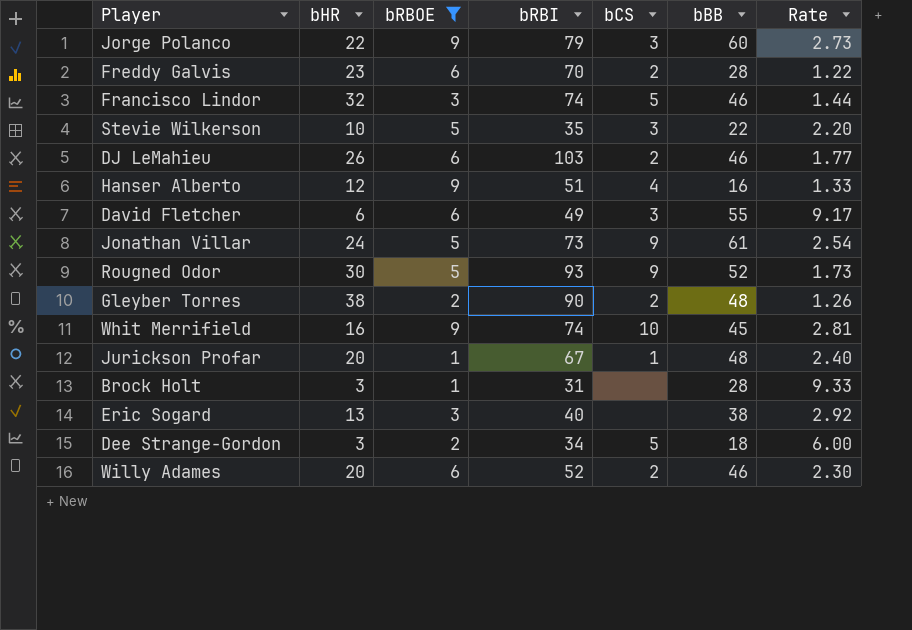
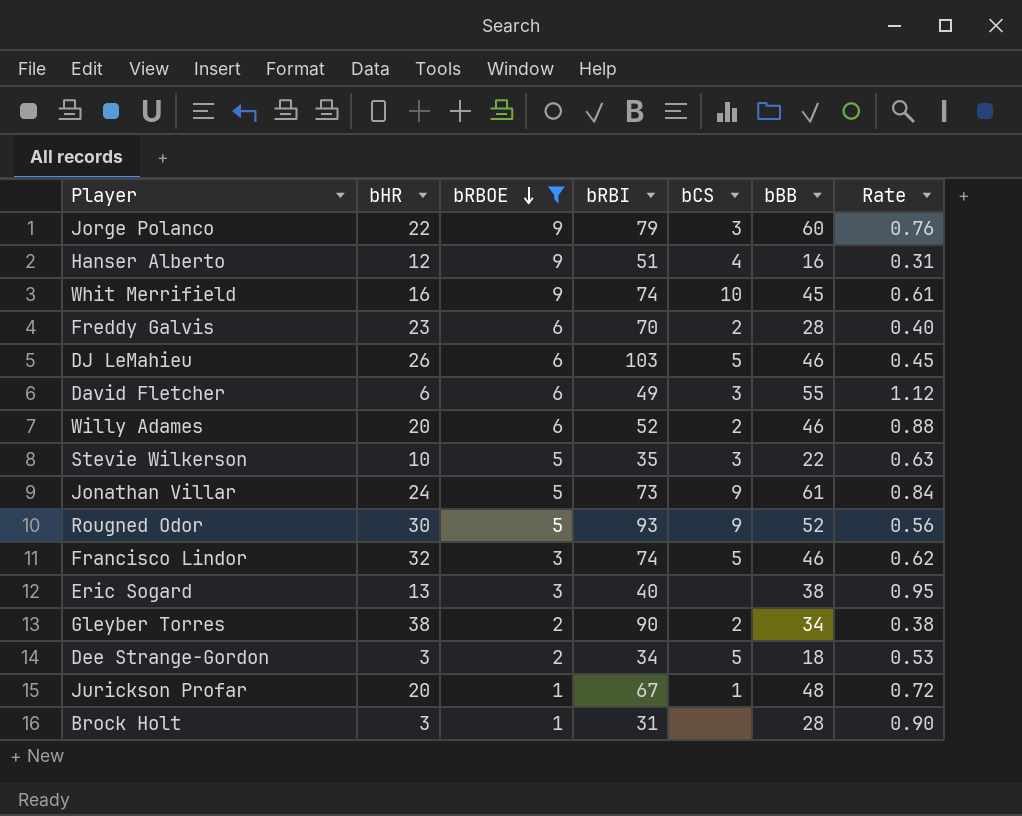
row order: none -> bRBOE descending
column Rate | formula: [bBB] / [bHR] -> [bBB] / [bRBI]
DJ LeMahieu | bCS: 2 -> 5
Gleyber Torres | bBB: 48 -> 34

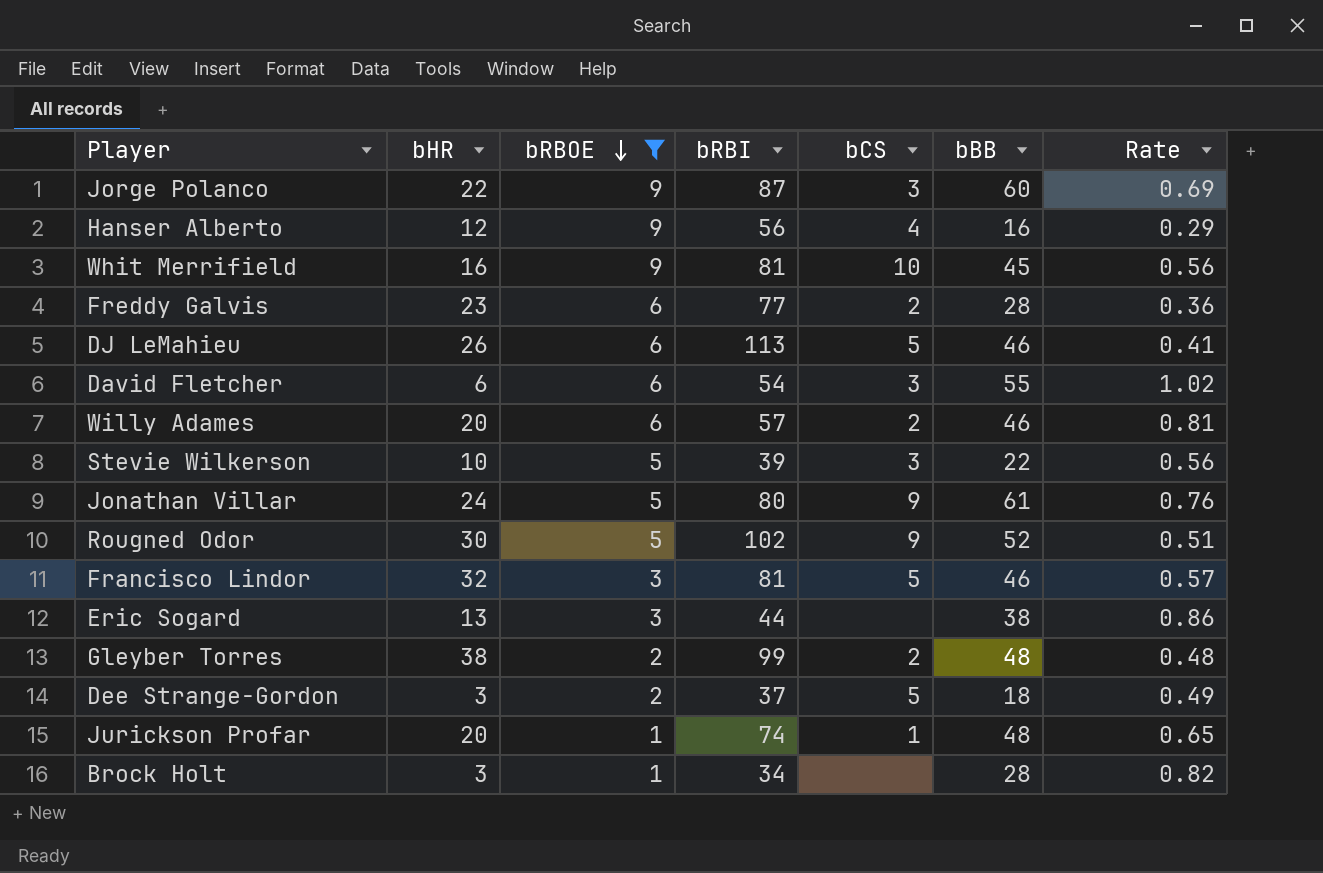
Jorge Polanco | bRBI: 79 -> 87
Jorge Polanco | Rate: 0.76 -> 0.69
Hanser Alberto | bRBI: 51 -> 56
Hanser Alberto | Rate: 0.31 -> 0.29
Whit Merrifield | bRBI: 74 -> 81
Whit Merrifield | Rate: 0.61 -> 0.56
Freddy Galvis | bRBI: 70 -> 77
Freddy Galvis | Rate: 0.40 -> 0.36
DJ LeMahieu | bRBI: 103 -> 113
DJ LeMahieu | Rate: 0.45 -> 0.41
David Fletcher | bRBI: 49 -> 54
David Fletcher | Rate: 1.12 -> 1.02
Willy Adames | bRBI: 52 -> 57
Willy Adames | Rate: 0.88 -> 0.81
Stevie Wilkerson | bRBI: 35 -> 39
Stevie Wilkerson | Rate: 0.63 -> 0.56
Jonathan Villar | bRBI: 73 -> 80
Jonathan Villar | Rate: 0.84 -> 0.76
Rougned Odor | bRBI: 93 -> 102
Rougned Odor | Rate: 0.56 -> 0.51
Francisco Lindor | bRBI: 74 -> 81
Francisco Lindor | Rate: 0.62 -> 0.57
Eric Sogard | bRBI: 40 -> 44
Eric Sogard | Rate: 0.95 -> 0.86
Gleyber Torres | bRBI: 90 -> 99
Gleyber Torres | bBB: 34 -> 48
Gleyber Torres | Rate: 0.38 -> 0.48
Dee Strange-Gordon | bRBI: 34 -> 37
Dee Strange-Gordon | Rate: 0.53 -> 0.49
Jurickson Profar | bRBI: 67 -> 74
Jurickson Profar | Rate: 0.72 -> 0.65
Brock Holt | bRBI: 31 -> 34
Brock Holt | Rate: 0.90 -> 0.82

